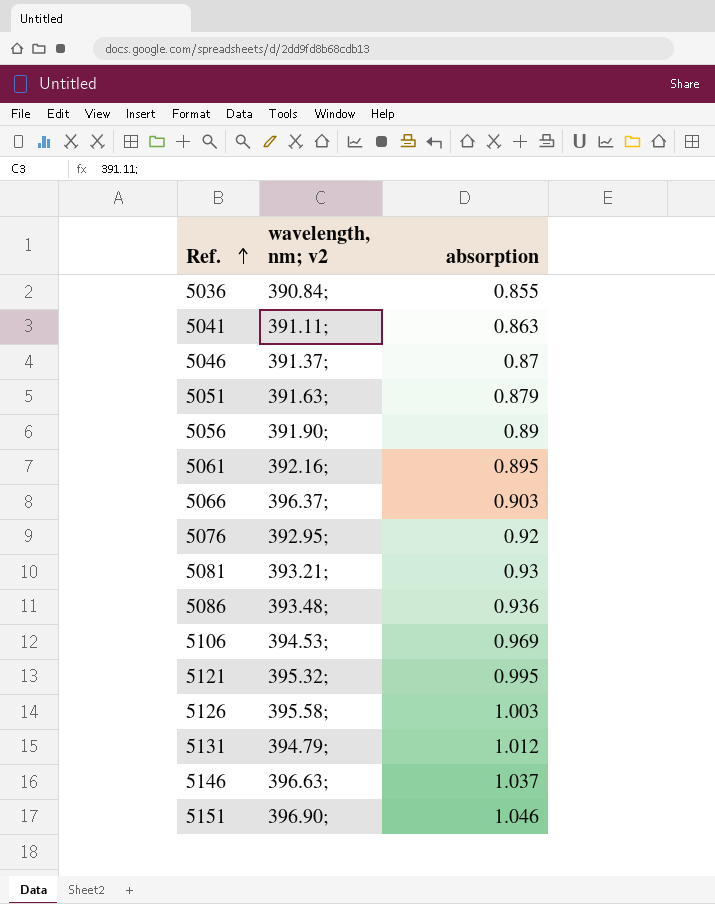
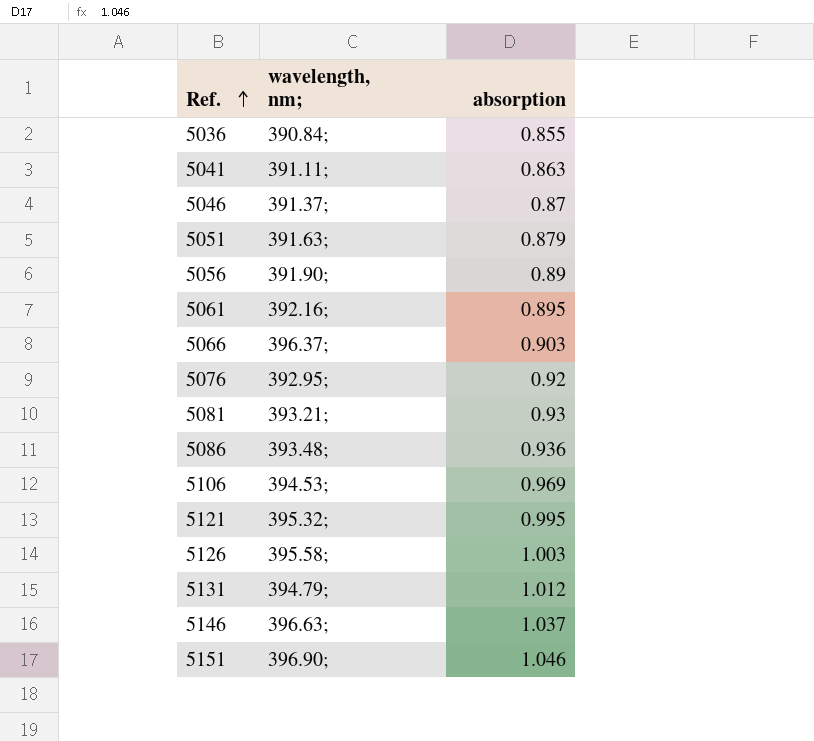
column name: wavelength, nm; v2 -> wavelength, nm;

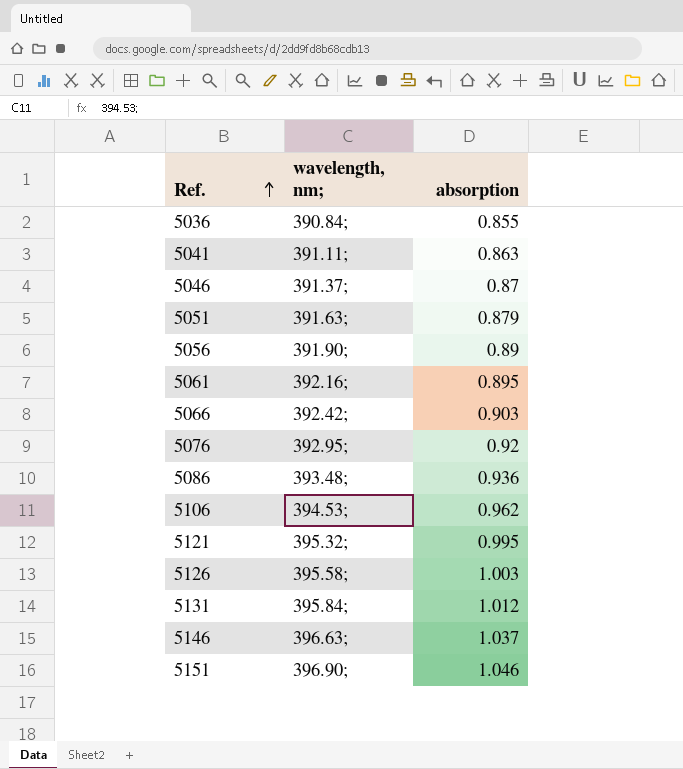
row 5081: 393.21; | 0.93 -> none
5066 | wavelength, nm;: 396.37; -> 392.42;
5106 | absorption: 0.969 -> 0.962
5131 | wavelength, nm;: 394.79; -> 395.84;

